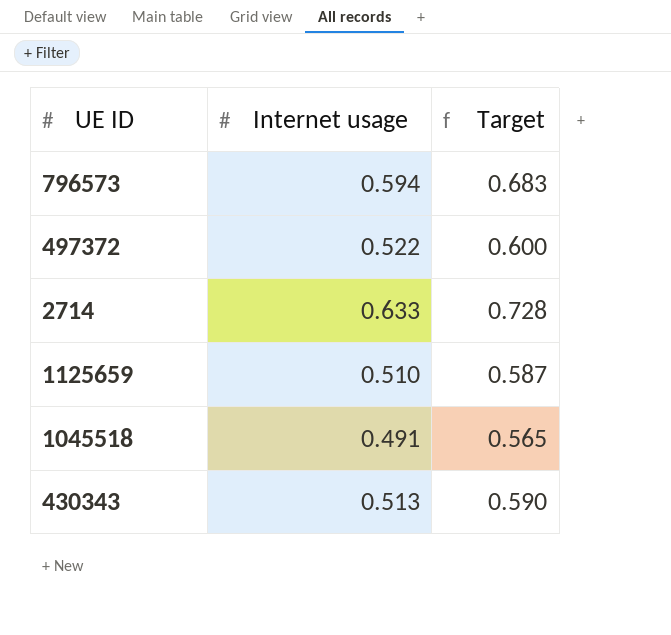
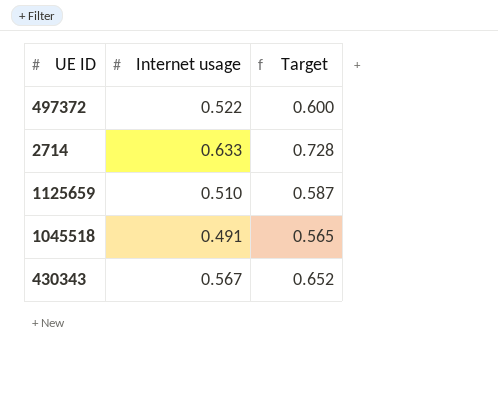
row 796573: 0.594 | 0.683 -> none
430343 | Internet usage: 0.513 -> 0.567
430343 | Target: 0.590 -> 0.652

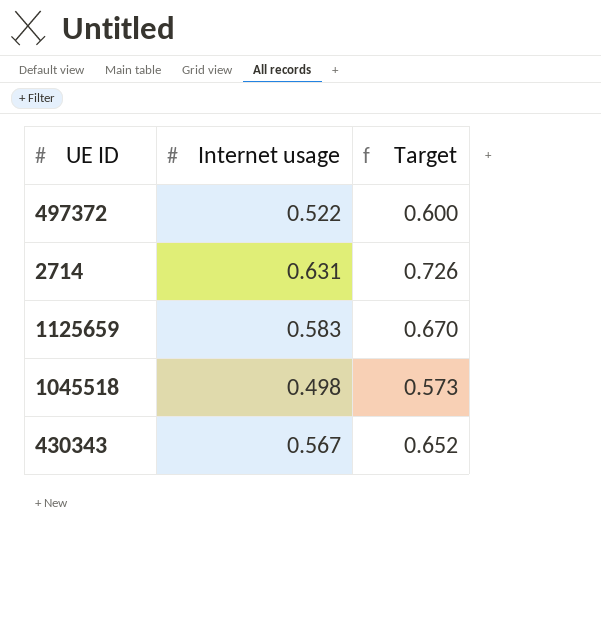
2714 | Internet usage: 0.633 -> 0.631
2714 | Target: 0.728 -> 0.726
1125659 | Internet usage: 0.510 -> 0.583
1125659 | Target: 0.587 -> 0.670
1045518 | Internet usage: 0.491 -> 0.498
1045518 | Target: 0.565 -> 0.573

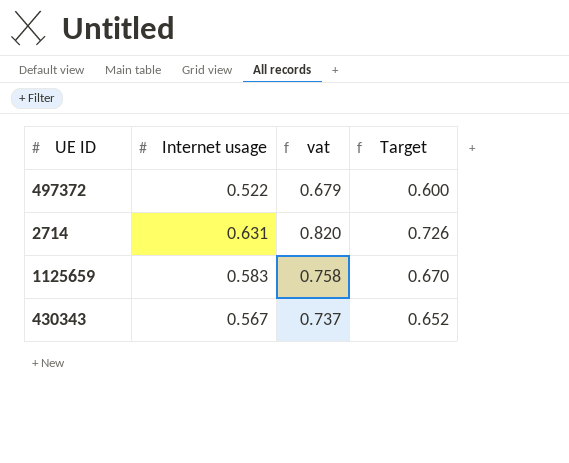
column vat | formula: none -> [Internet usage] * 1.3
row 1045518: 0.498 | 0.573 -> none

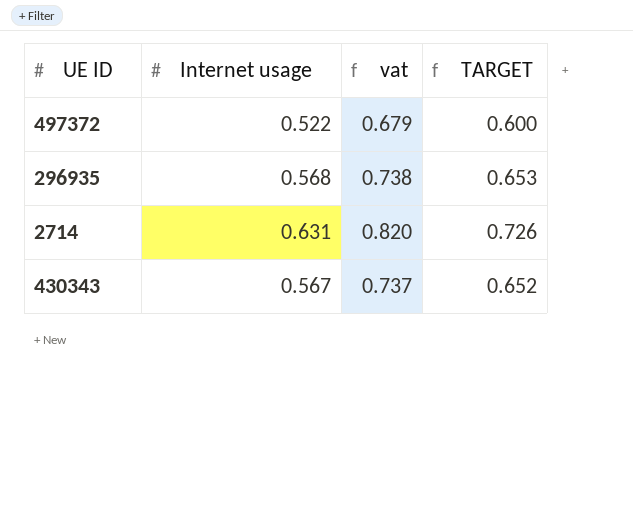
column name: Target -> TARGET
row 1125659: 0.583 | 0.758 | 0.670 -> none
row 296935: none -> 0.568 | 0.738 | 0.653

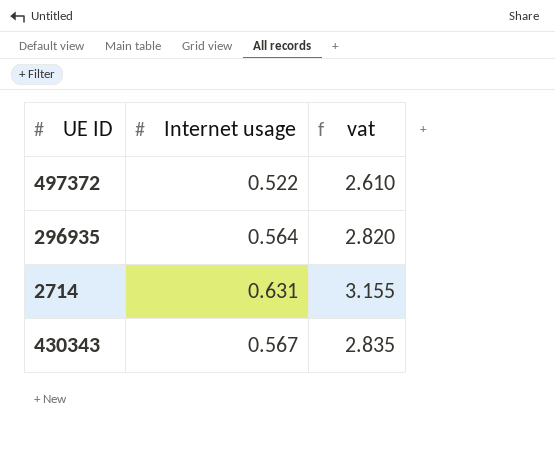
column TARGET | formula: [Internet usage] * 1.15 -> none
column vat | formula: [Internet usage] * 1.3 -> [Internet usage] * 5
296935 | Internet usage: 0.568 -> 0.564

